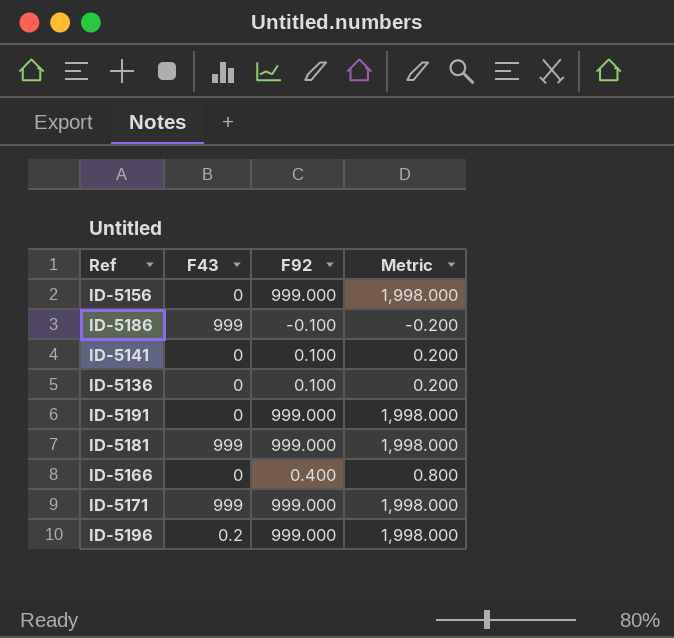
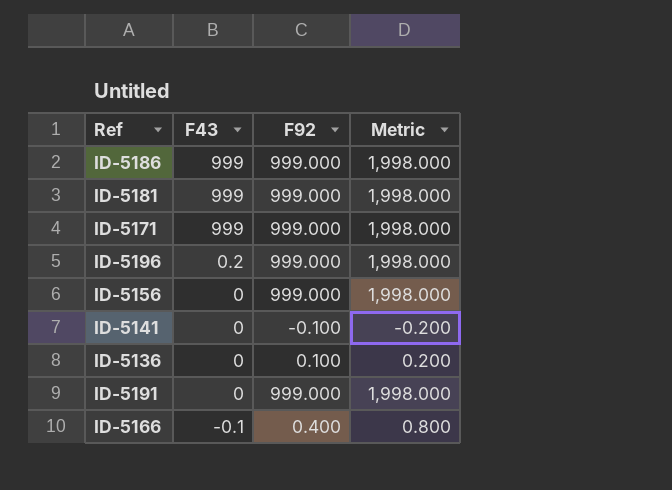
row order: none -> F43 descending
ID-5186 | F92: -0.100 -> 999.000
ID-5186 | Metric: -0.200 -> 1,998.000
ID-5141 | F92: 0.100 -> -0.100
ID-5141 | Metric: 0.200 -> -0.200
ID-5166 | F43: 0 -> -0.1

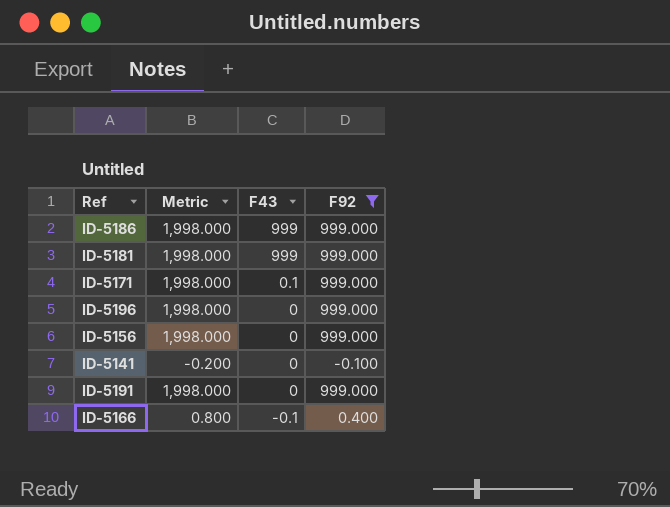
filter: none -> F92 != 0.100
column Metric | position: 4 -> 2
ID-5171 | F43: 999 -> 0.1
ID-5196 | F43: 0.2 -> 0

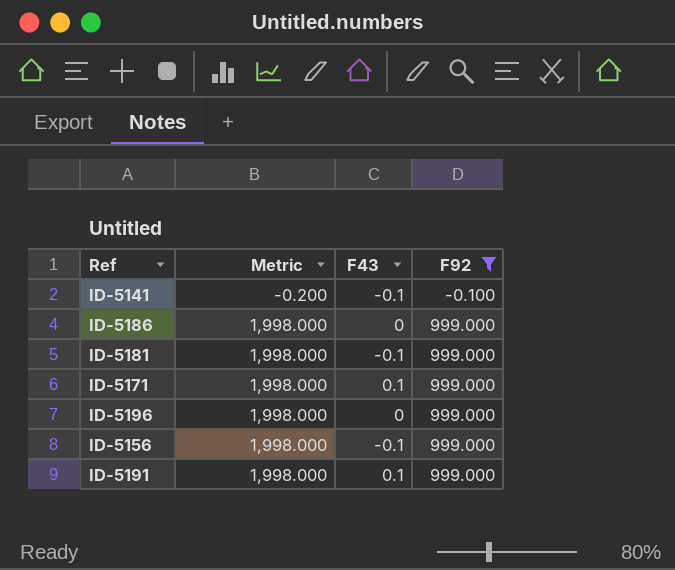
row order: F43 descending -> Metric ascending
row ID-5166: 0.800 | -0.1 | 0.400 -> none
ID-5141 | F43: 0 -> -0.1
ID-5186 | F43: 999 -> 0
ID-5181 | F43: 999 -> -0.1
ID-5156 | F43: 0 -> -0.1
ID-5191 | F43: 0 -> 0.1

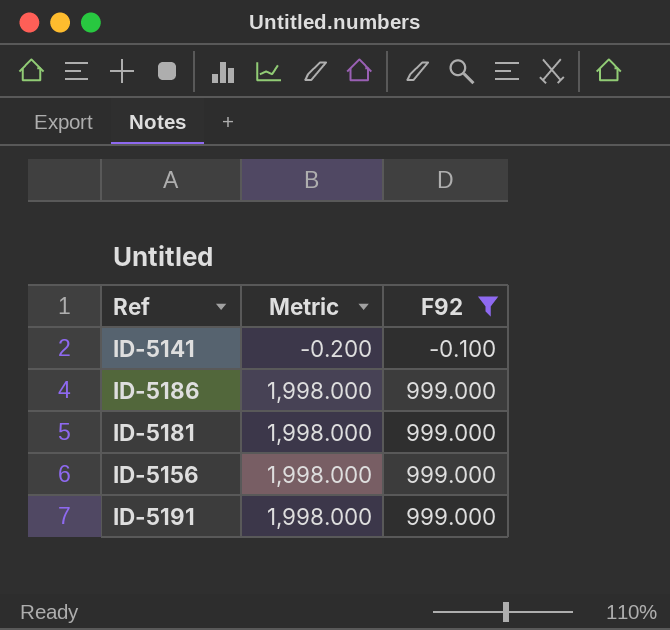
column F43 | position: 3 -> none
row ID-5171: 1,998.000 | 0.1 | 999.000 -> none
row ID-5196: 1,998.000 | 0 | 999.000 -> none

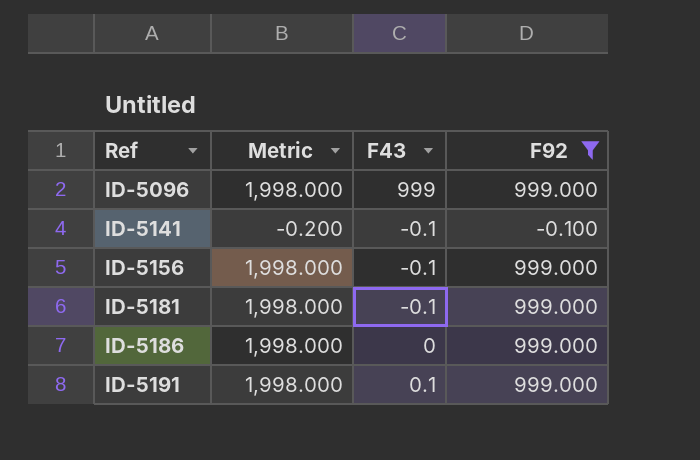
row order: Metric ascending -> Ref ascending
column F43 | position: none -> 3
row ID-5096: none -> 1,998.000 | 999 | 999.000

